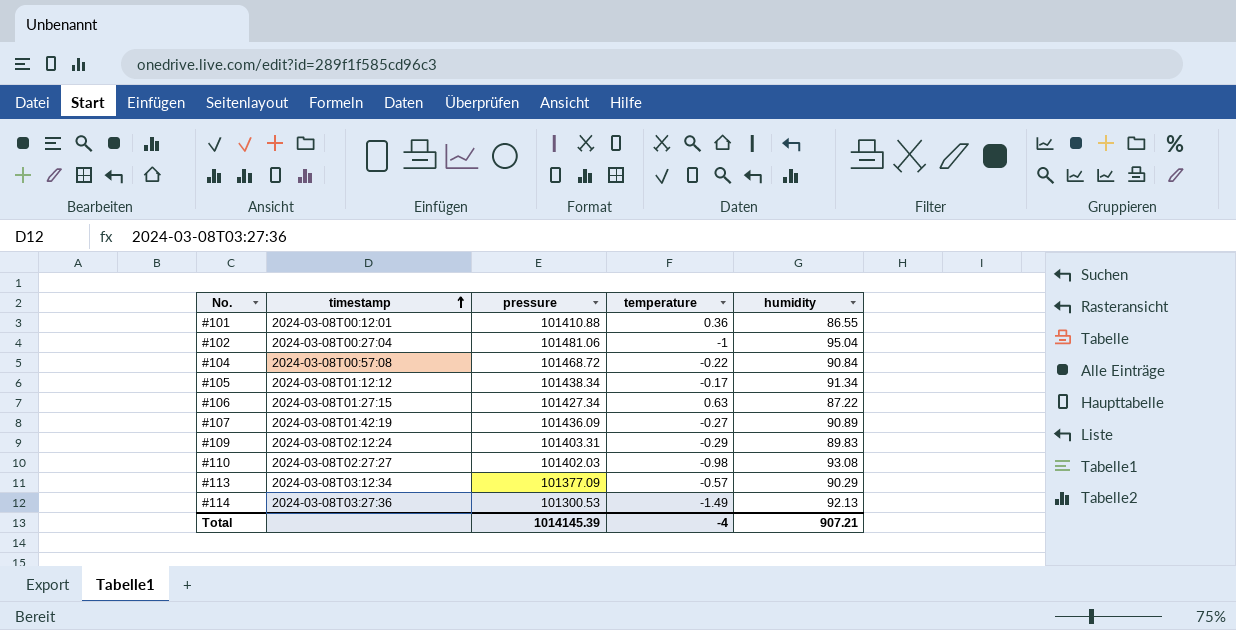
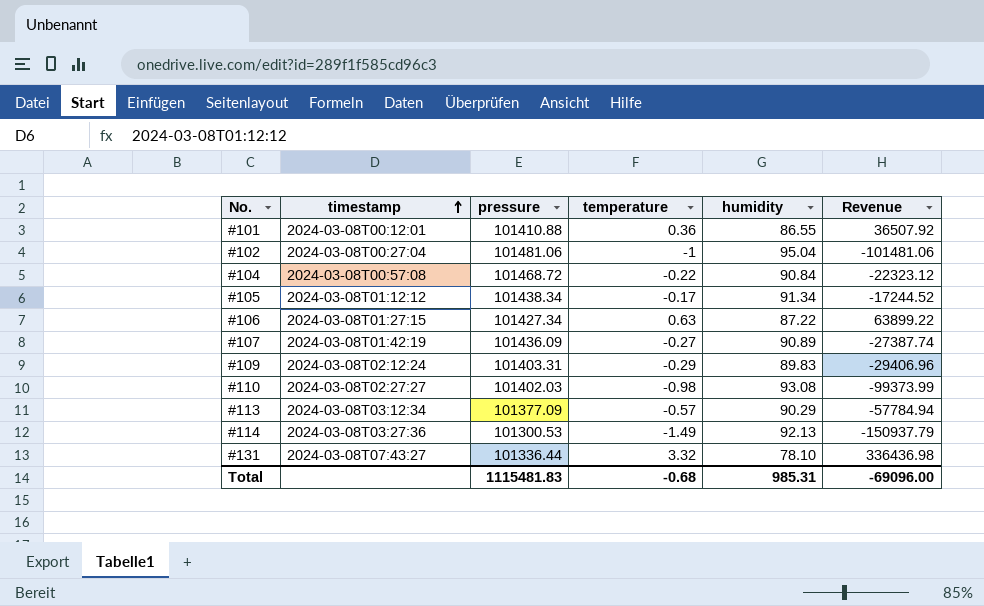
column Revenue | formula: none -> [pressure] * [temperature]
row #131: none -> 2024-03-08T07:43:27 | 101336.44 | 3.32 | 78.10 | 336436.98
Total | pressure: 1014145.39 -> 1115481.83
Total | temperature: -4 -> -0.68
Total | humidity: 907.21 -> 985.31

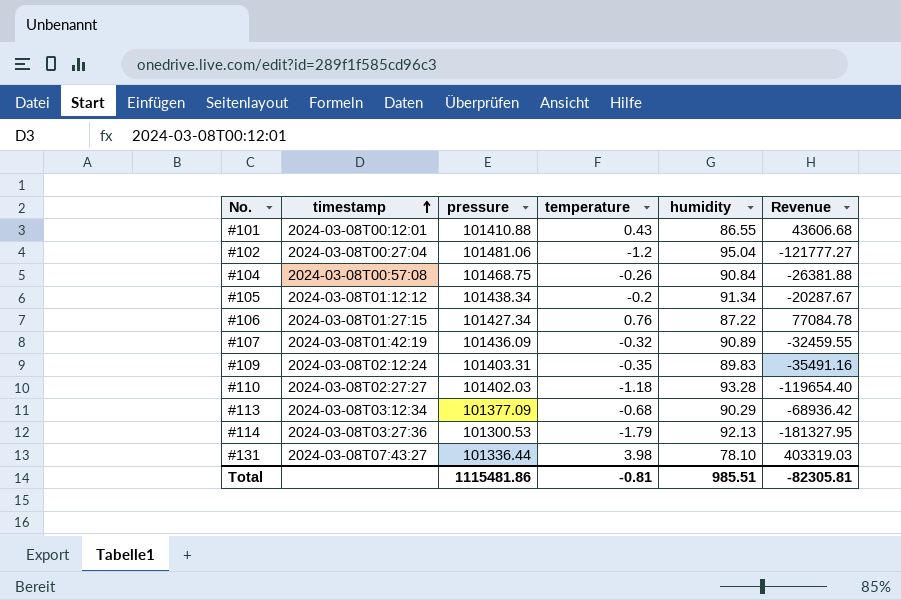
#101 | temperature: 0.36 -> 0.43
#101 | Revenue: 36507.92 -> 43606.68
#102 | temperature: -1 -> -1.2
#102 | Revenue: -101481.06 -> -121777.27
#104 | pressure: 101468.72 -> 101468.75
#104 | temperature: -0.22 -> -0.26
#104 | Revenue: -22323.12 -> -26381.88
#105 | temperature: -0.17 -> -0.2
#105 | Revenue: -17244.52 -> -20287.67
#106 | temperature: 0.63 -> 0.76
#106 | Revenue: 63899.22 -> 77084.78
#107 | temperature: -0.27 -> -0.32
#107 | Revenue: -27387.74 -> -32459.55
#109 | temperature: -0.29 -> -0.35
#109 | Revenue: -29406.96 -> -35491.16
#110 | temperature: -0.98 -> -1.18
#110 | humidity: 93.08 -> 93.28
#110 | Revenue: -99373.99 -> -119654.40
#113 | temperature: -0.57 -> -0.68
#113 | Revenue: -57784.94 -> -68936.42
#114 | temperature: -1.49 -> -1.79
#114 | Revenue: -150937.79 -> -181327.95
#131 | temperature: 3.32 -> 3.98
#131 | Revenue: 336436.98 -> 403319.03
Total | pressure: 1115481.83 -> 1115481.86
Total | temperature: -0.68 -> -0.81
Total | humidity: 985.31 -> 985.51
Total | Revenue: -69096.00 -> -82305.81

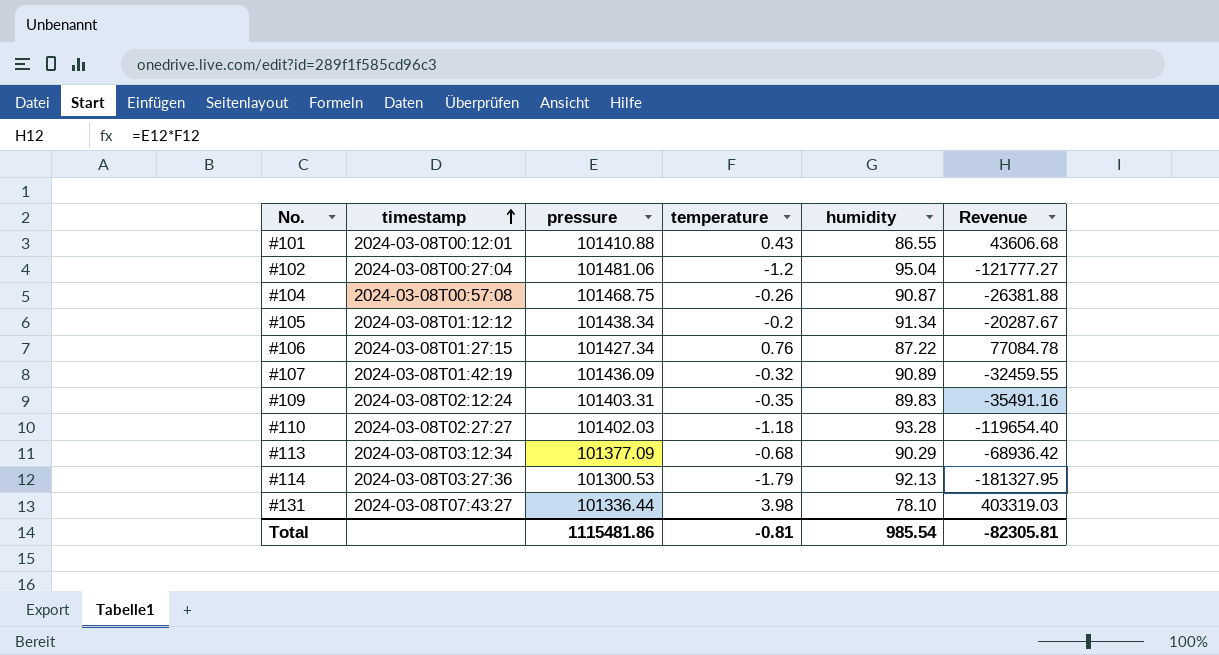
#104 | humidity: 90.84 -> 90.87
Total | humidity: 985.51 -> 985.54

